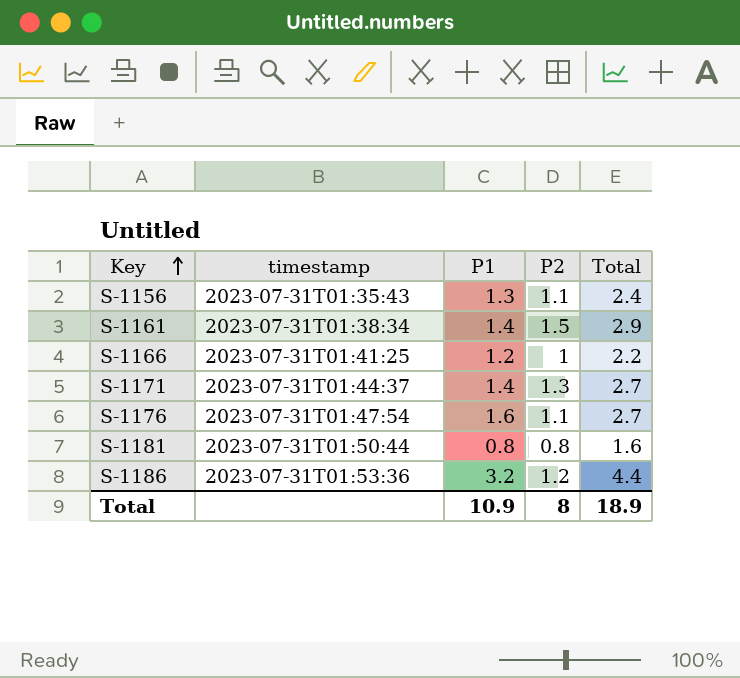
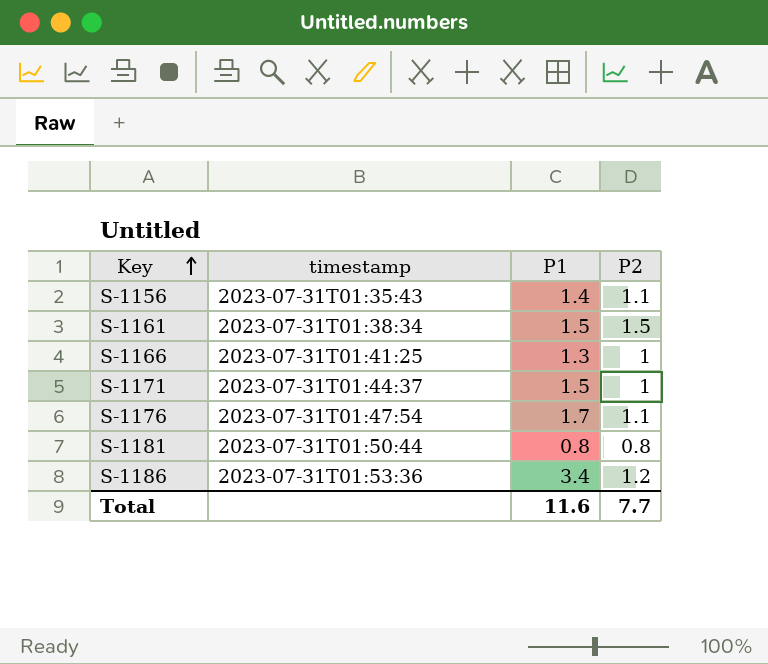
column Total | formula: [P1] + [P2] -> none
S-1156 | P1: 1.3 -> 1.4
S-1161 | P1: 1.4 -> 1.5
S-1166 | P1: 1.2 -> 1.3
S-1171 | P1: 1.4 -> 1.5
S-1171 | P2: 1.3 -> 1
S-1176 | P1: 1.6 -> 1.7
S-1186 | P1: 3.2 -> 3.4
Total | P1: 10.9 -> 11.6
Total | P2: 8 -> 7.7

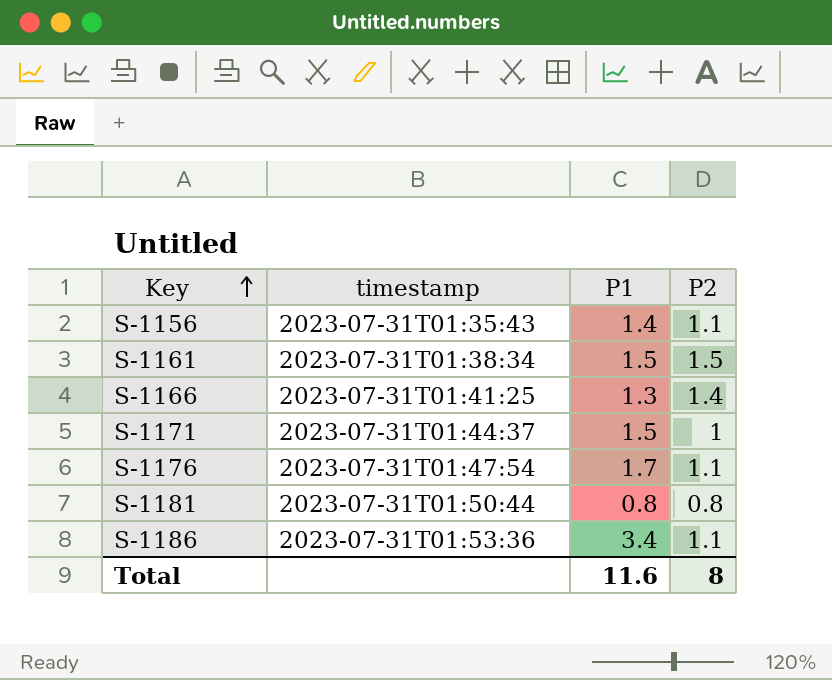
S-1166 | P2: 1 -> 1.4
S-1186 | P2: 1.2 -> 1.1
Total | P2: 7.7 -> 8

